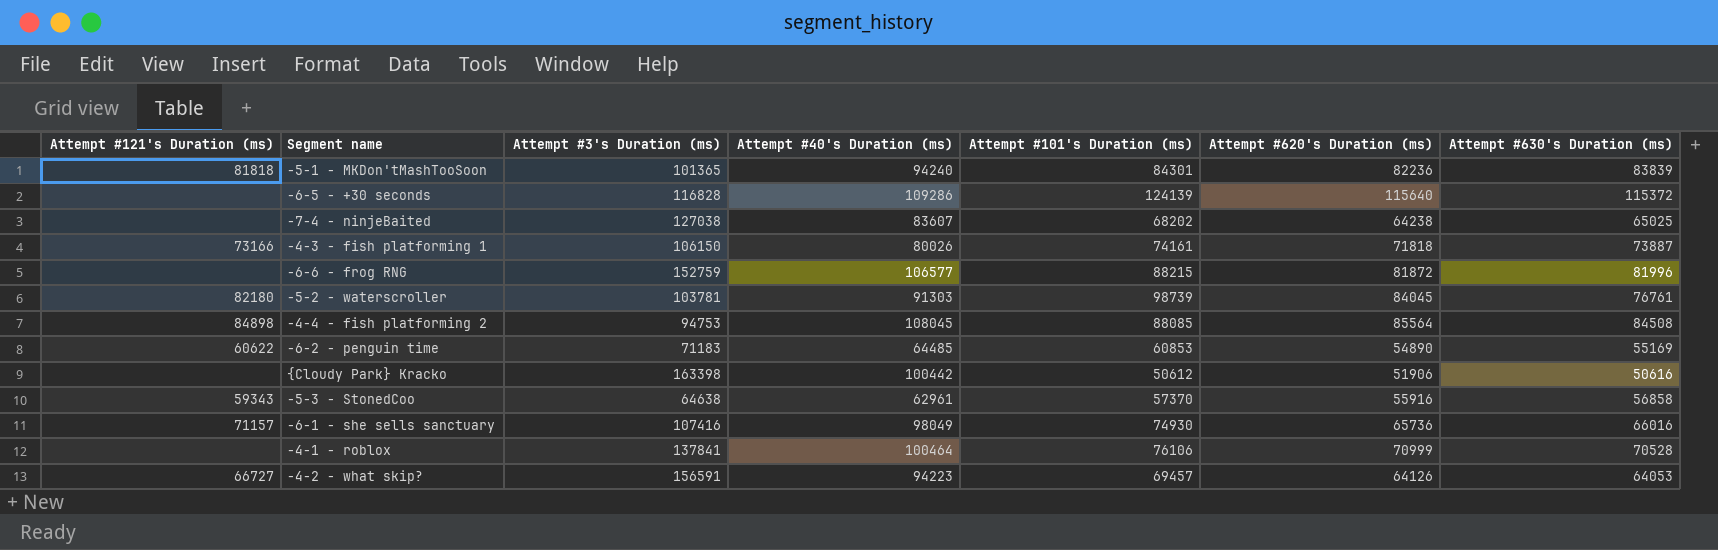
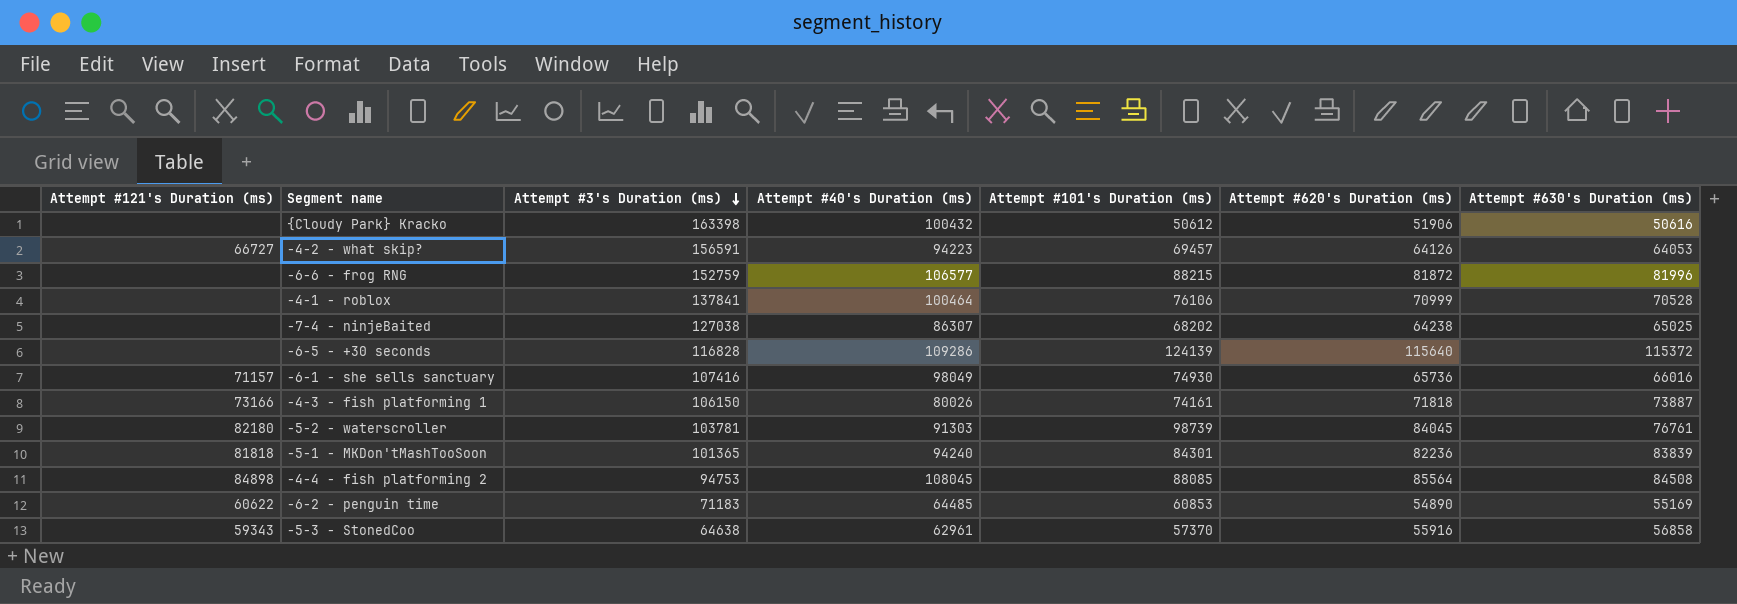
row order: none -> Attempt #3's Duration (ms) descending
{Cloudy Park} Kracko | Attempt #40's Duration (ms): 100442 -> 100432
-7-4 - ninjeBaited | Attempt #40's Duration (ms): 83607 -> 86307

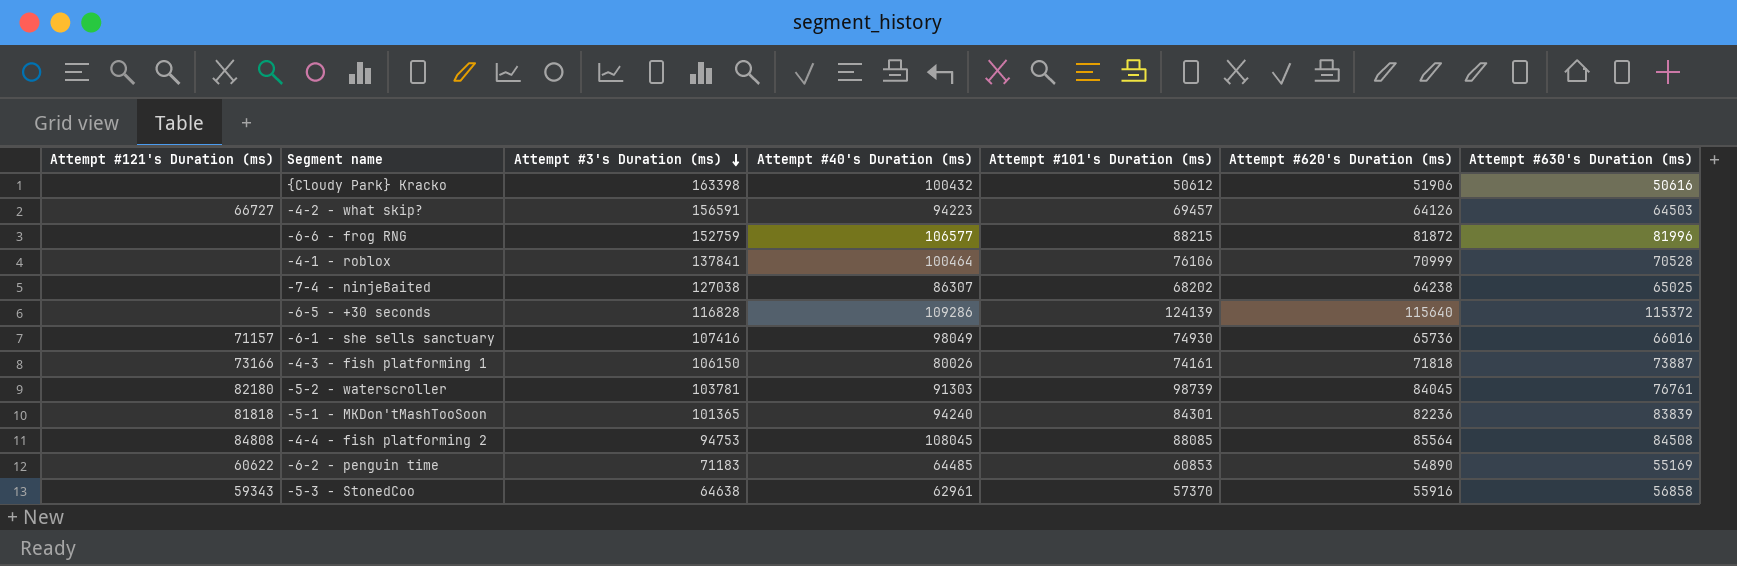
-4-2 - what skip? | Attempt #630's Duration (ms): 64053 -> 64503
-4-4 - fish platforming 2 | Attempt #121's Duration (ms): 84898 -> 84808

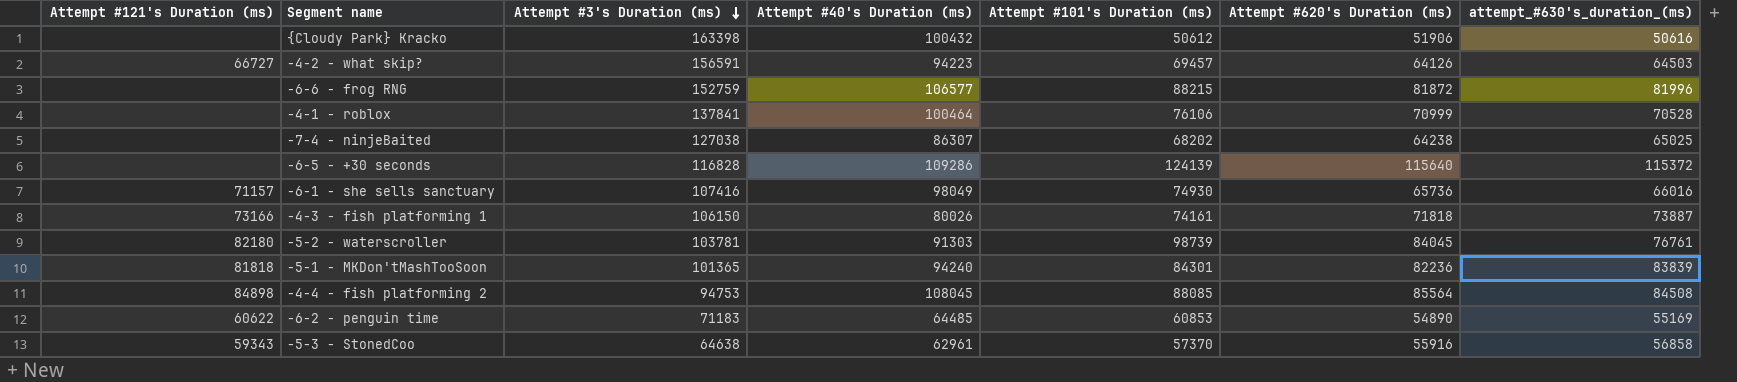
column name: Attempt #630's Duration (ms) -> attempt_#630's_duration_(ms)
-4-4 - fish platforming 2 | Attempt #121's Duration (ms): 84808 -> 84898

